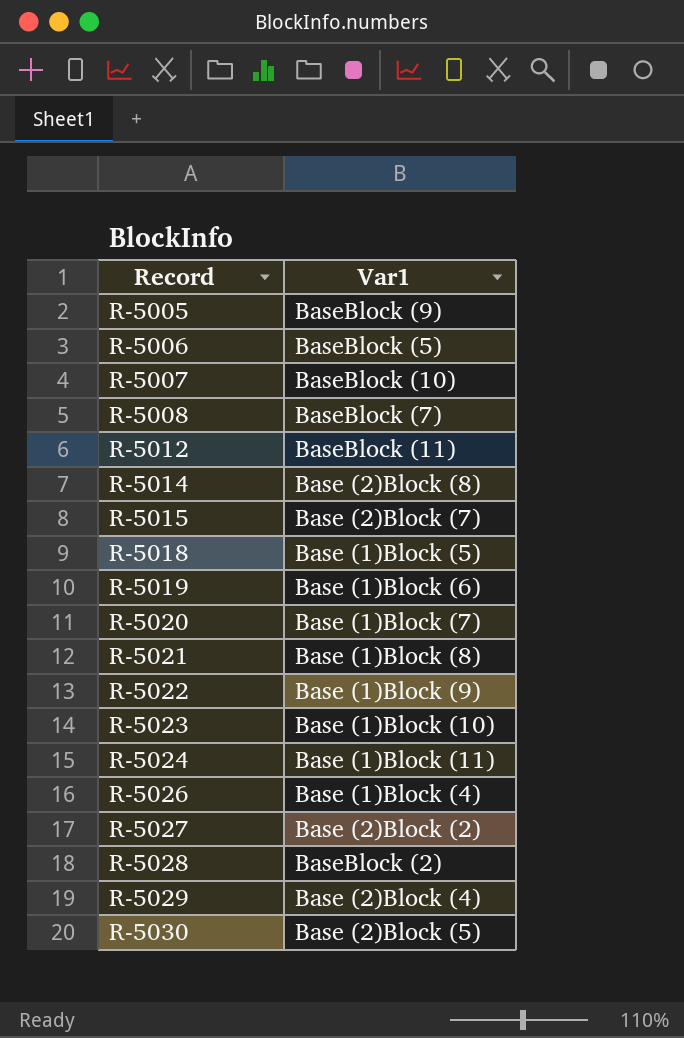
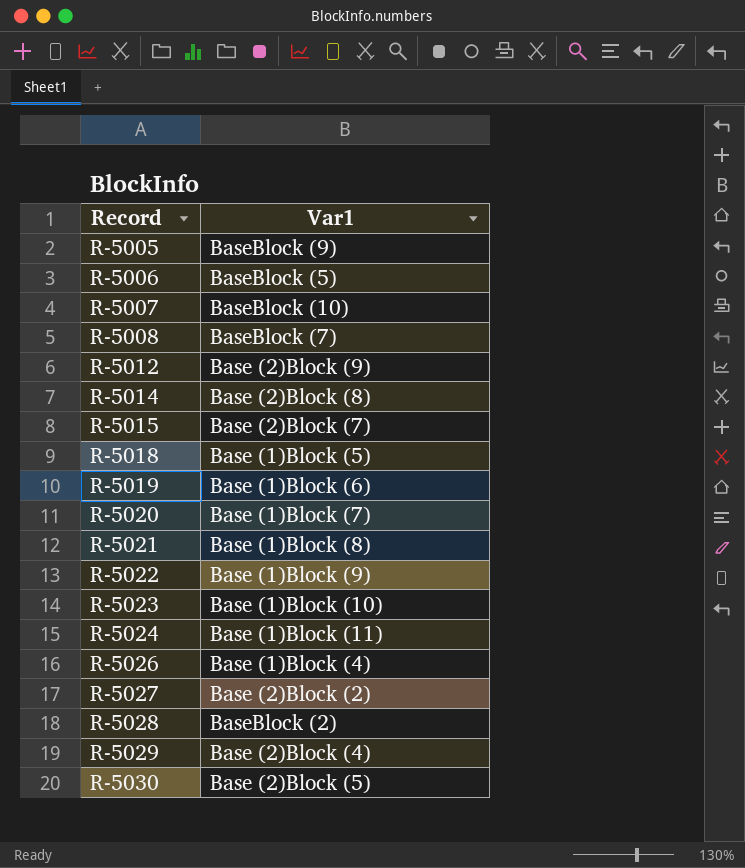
R-5012 | Var1: BaseBlock (11) -> Base (2)Block (9)

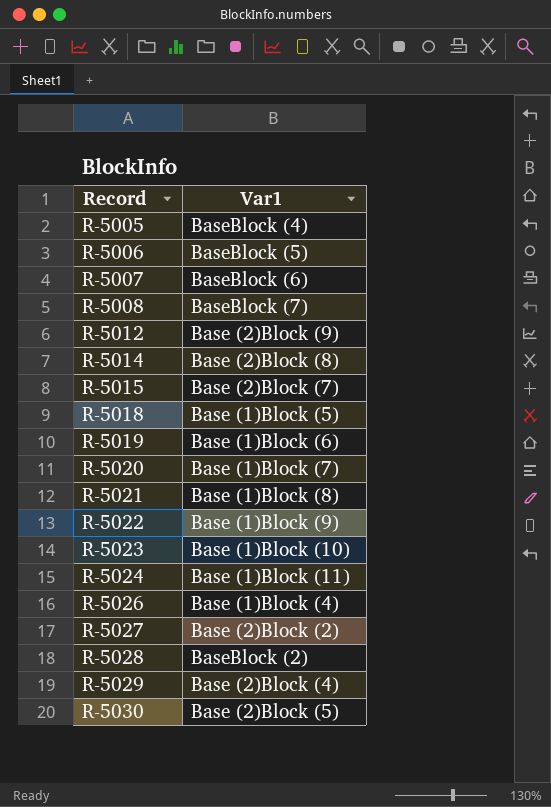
R-5005 | Var1: BaseBlock (9) -> BaseBlock (4)
R-5007 | Var1: BaseBlock (10) -> BaseBlock (6)

